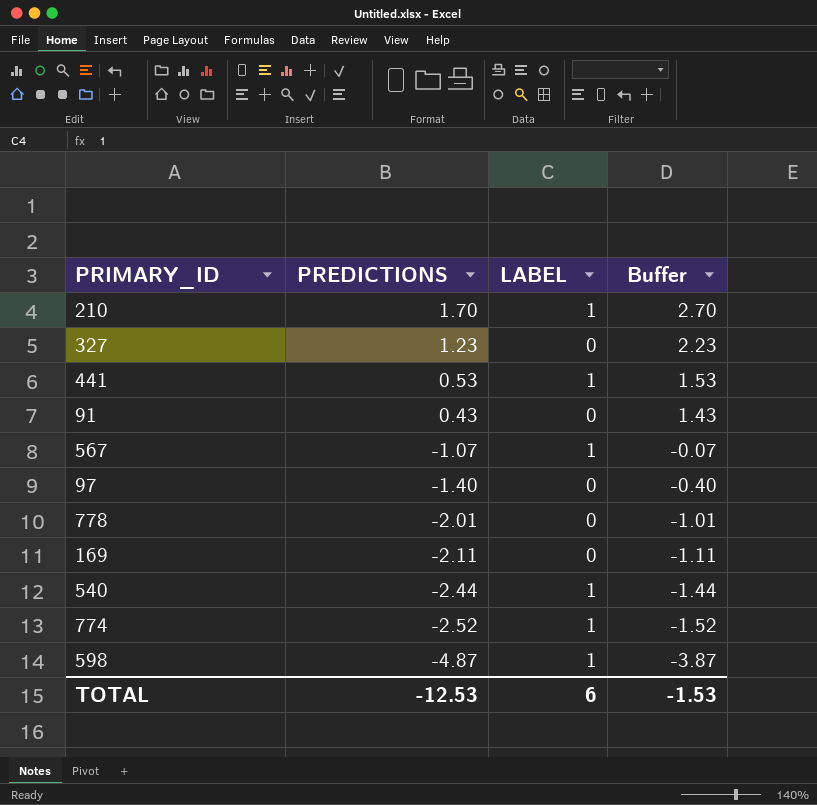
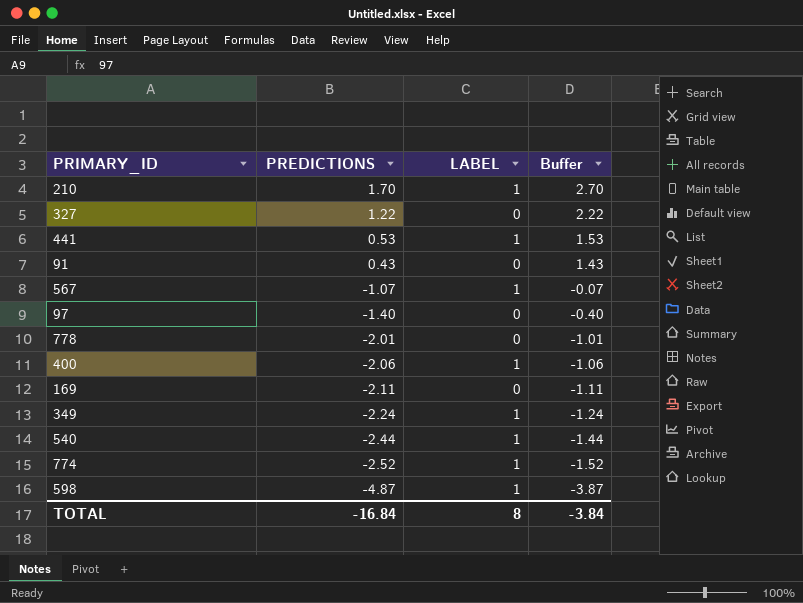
327 | PREDICTIONS: 1.23 -> 1.22
327 | Buffer: 2.23 -> 2.22
row 400: none -> -2.06 | 1 | -1.06
row 349: none -> -2.24 | 1 | -1.24
TOTAL | PREDICTIONS: -12.53 -> -16.84
TOTAL | LABEL: 6 -> 8
TOTAL | Buffer: -1.53 -> -3.84

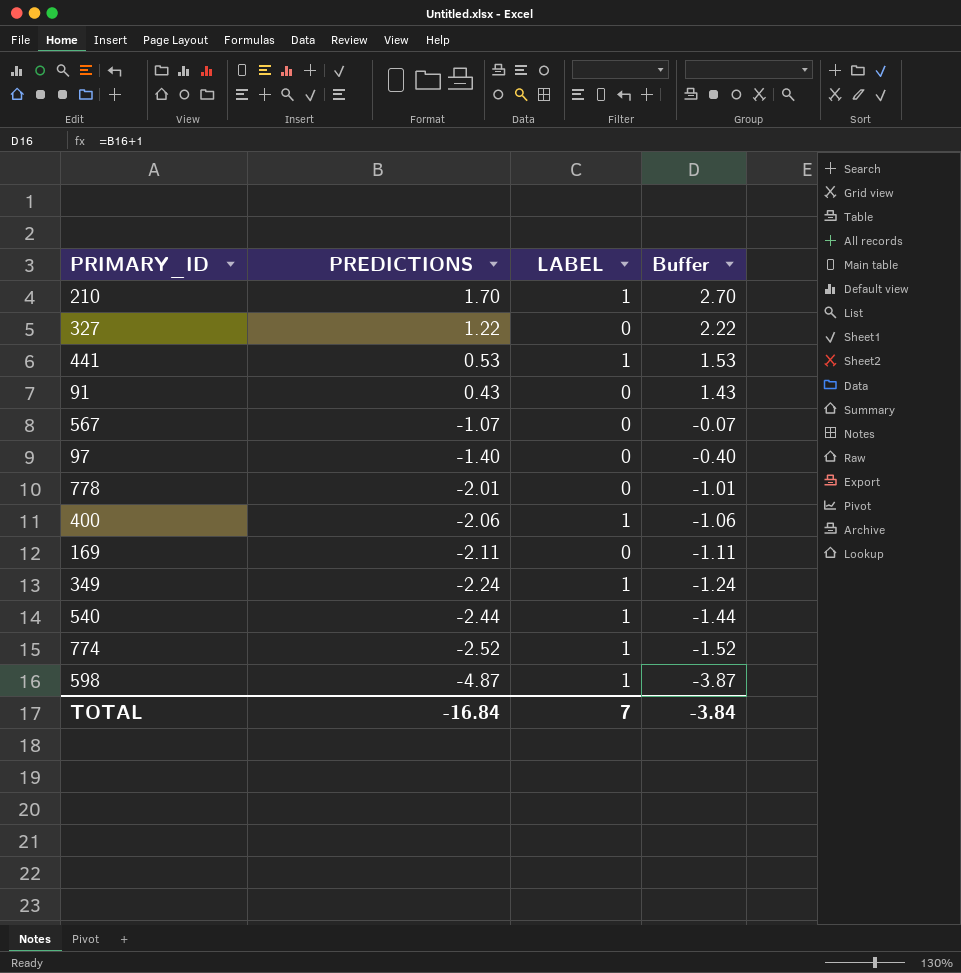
567 | LABEL: 1 -> 0
TOTAL | LABEL: 8 -> 7

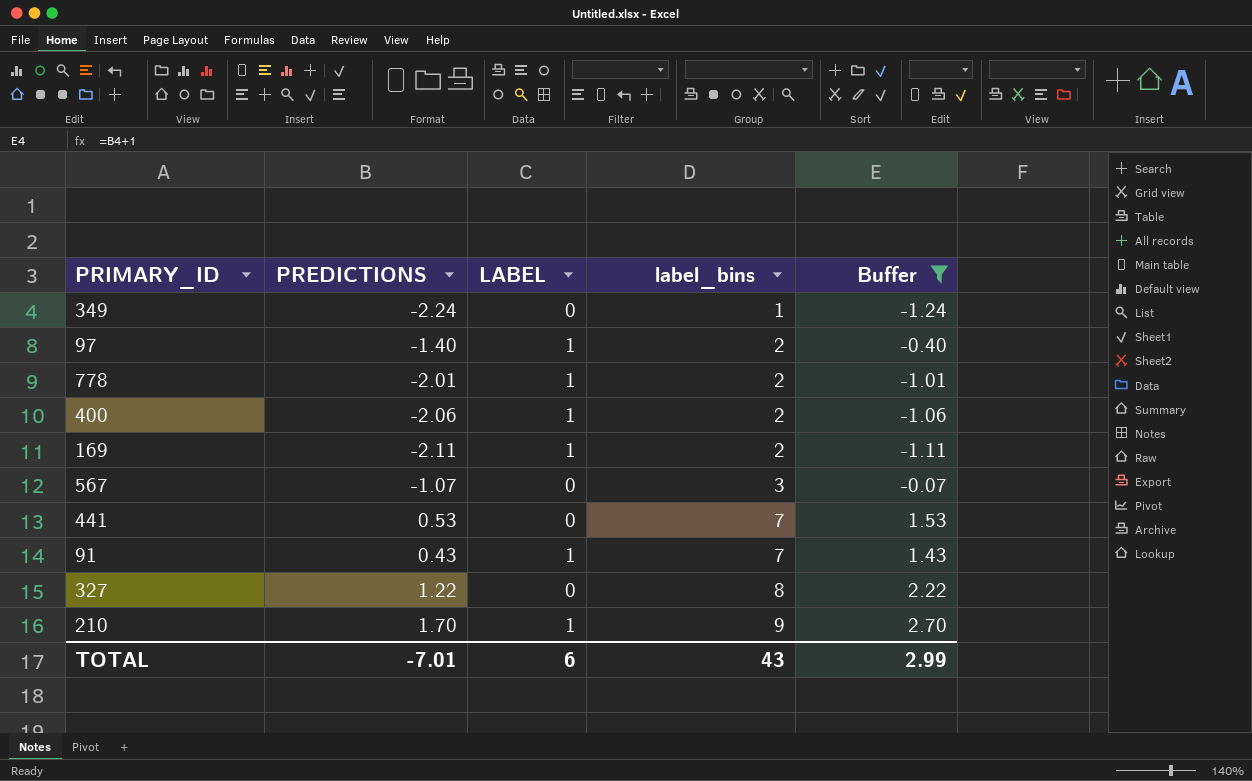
filter: none -> Buffer >= -1.24
row order: PREDICTIONS descending -> label_bins ascending
column label_bins | position: none -> 4
349 | LABEL: 1 -> 0
97 | LABEL: 0 -> 1
778 | LABEL: 0 -> 1
169 | LABEL: 0 -> 1
441 | LABEL: 1 -> 0
91 | LABEL: 0 -> 1
TOTAL | PREDICTIONS: -16.84 -> -7.01
TOTAL | LABEL: 7 -> 6
TOTAL | Buffer: -3.84 -> 2.99

